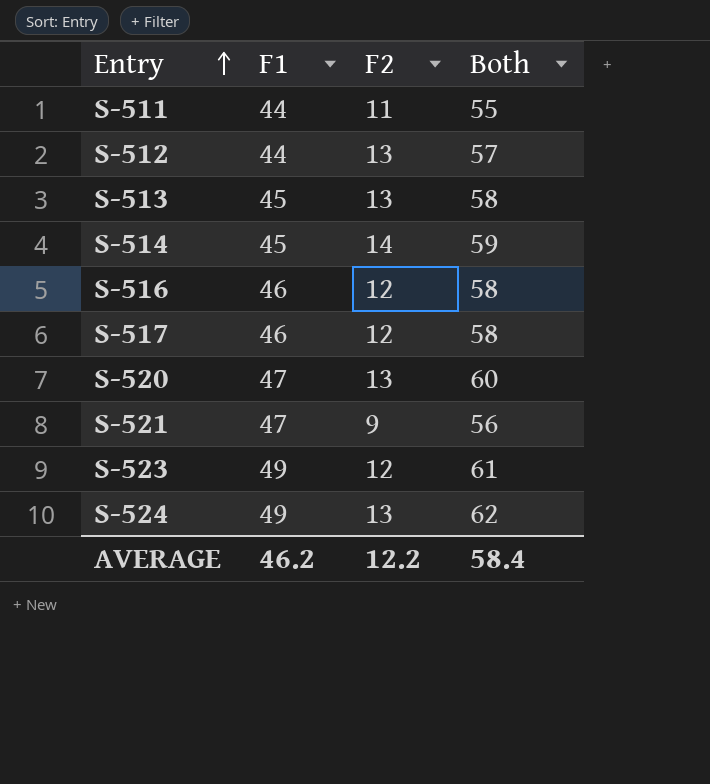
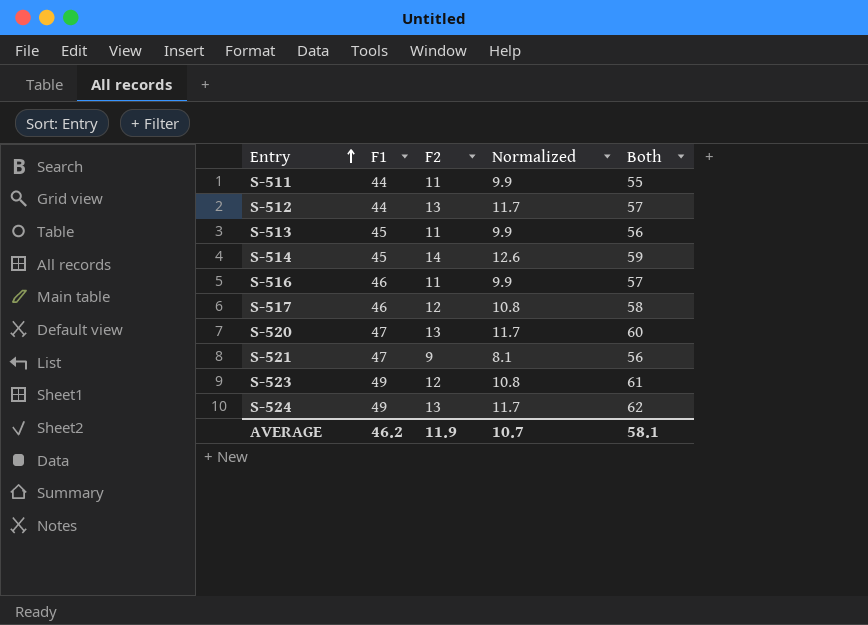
column Normalized | formula: none -> [F2] * 0.9
S-513 | F2: 13 -> 11
S-513 | Both: 58 -> 56
S-516 | F2: 12 -> 11
S-516 | Both: 58 -> 57
AVERAGE | F2: 12.2 -> 11.9
AVERAGE | Both: 58.4 -> 58.1

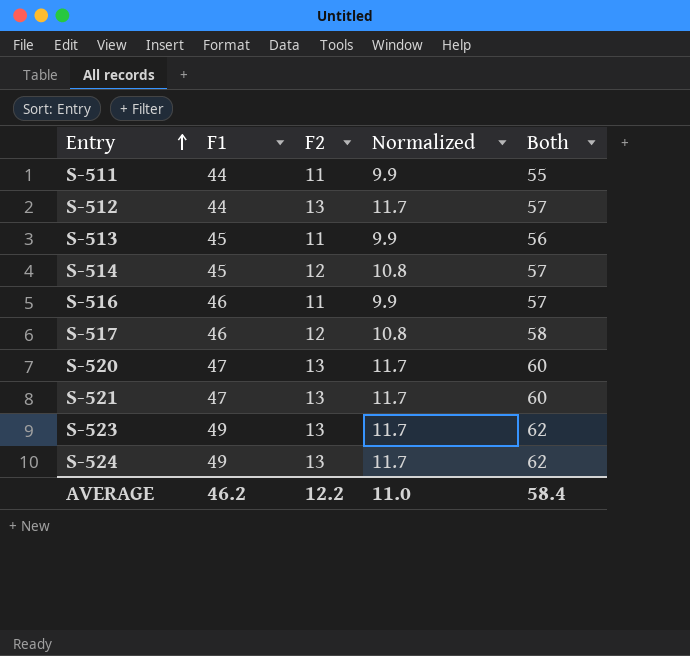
S-514 | F2: 14 -> 12
S-514 | Normalized: 12.6 -> 10.8
S-514 | Both: 59 -> 57
S-521 | F2: 9 -> 13
S-521 | Normalized: 8.1 -> 11.7
S-521 | Both: 56 -> 60
S-523 | F2: 12 -> 13
S-523 | Normalized: 10.8 -> 11.7
S-523 | Both: 61 -> 62
AVERAGE | F2: 11.9 -> 12.2
AVERAGE | Normalized: 10.7 -> 11.0
AVERAGE | Both: 58.1 -> 58.4

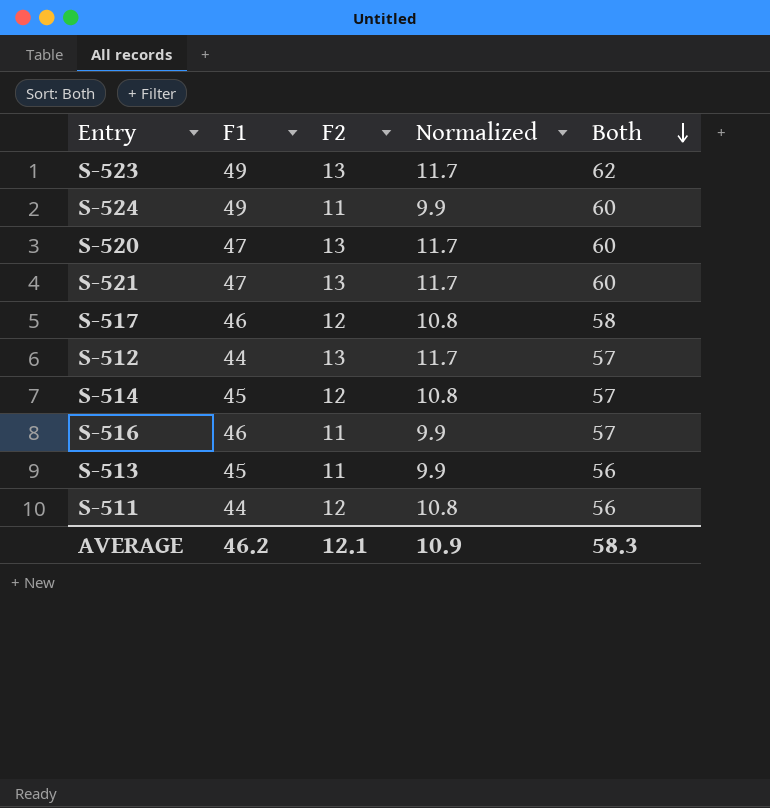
row order: Entry ascending -> Both descending
S-524 | F2: 13 -> 11
S-524 | Normalized: 11.7 -> 9.9
S-524 | Both: 62 -> 60
S-511 | F2: 11 -> 12
S-511 | Normalized: 9.9 -> 10.8
S-511 | Both: 55 -> 56
AVERAGE | F2: 12.2 -> 12.1
AVERAGE | Normalized: 11.0 -> 10.9
AVERAGE | Both: 58.4 -> 58.3

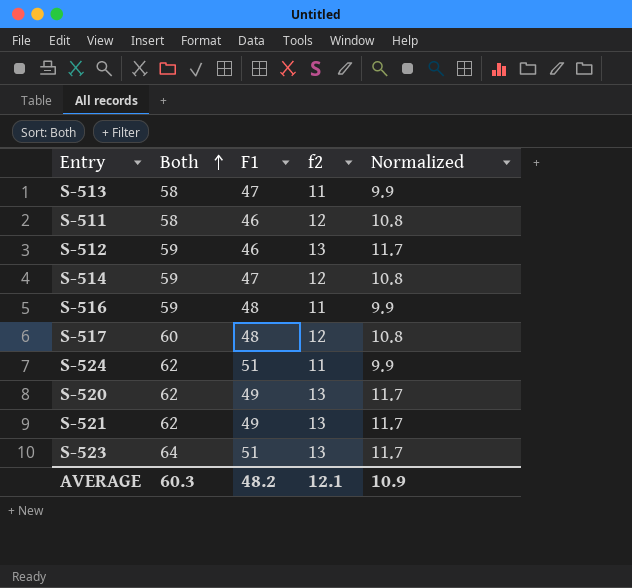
row order: Both descending -> Both ascending
column Both | position: 5 -> 2
column name: F2 -> f2
S-513 | Both: 56 -> 58
S-513 | F1: 45 -> 47
S-511 | Both: 56 -> 58
S-511 | F1: 44 -> 46
S-512 | Both: 57 -> 59
S-512 | F1: 44 -> 46
S-514 | Both: 57 -> 59
S-514 | F1: 45 -> 47
S-516 | Both: 57 -> 59
S-516 | F1: 46 -> 48
S-517 | Both: 58 -> 60
S-517 | F1: 46 -> 48
S-524 | Both: 60 -> 62
S-524 | F1: 49 -> 51
S-520 | Both: 60 -> 62
S-520 | F1: 47 -> 49
S-521 | Both: 60 -> 62
S-521 | F1: 47 -> 49
S-523 | Both: 62 -> 64
S-523 | F1: 49 -> 51
AVERAGE | Both: 58.3 -> 60.3
AVERAGE | F1: 46.2 -> 48.2

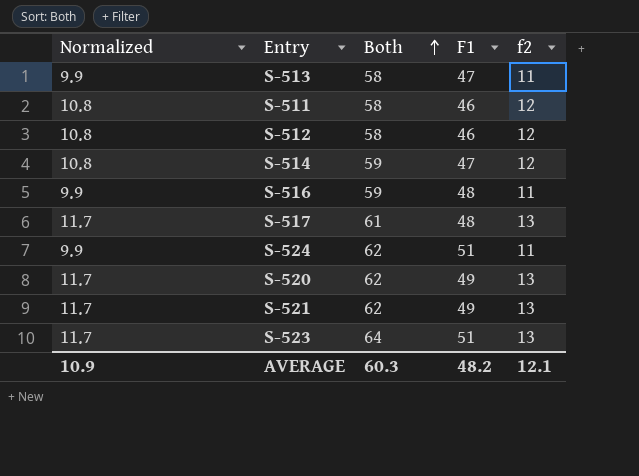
column Normalized | position: 5 -> 1
S-512 | Normalized: 11.7 -> 10.8
S-512 | Both: 59 -> 58
S-512 | f2: 13 -> 12
S-517 | Normalized: 10.8 -> 11.7
S-517 | Both: 60 -> 61
S-517 | f2: 12 -> 13

